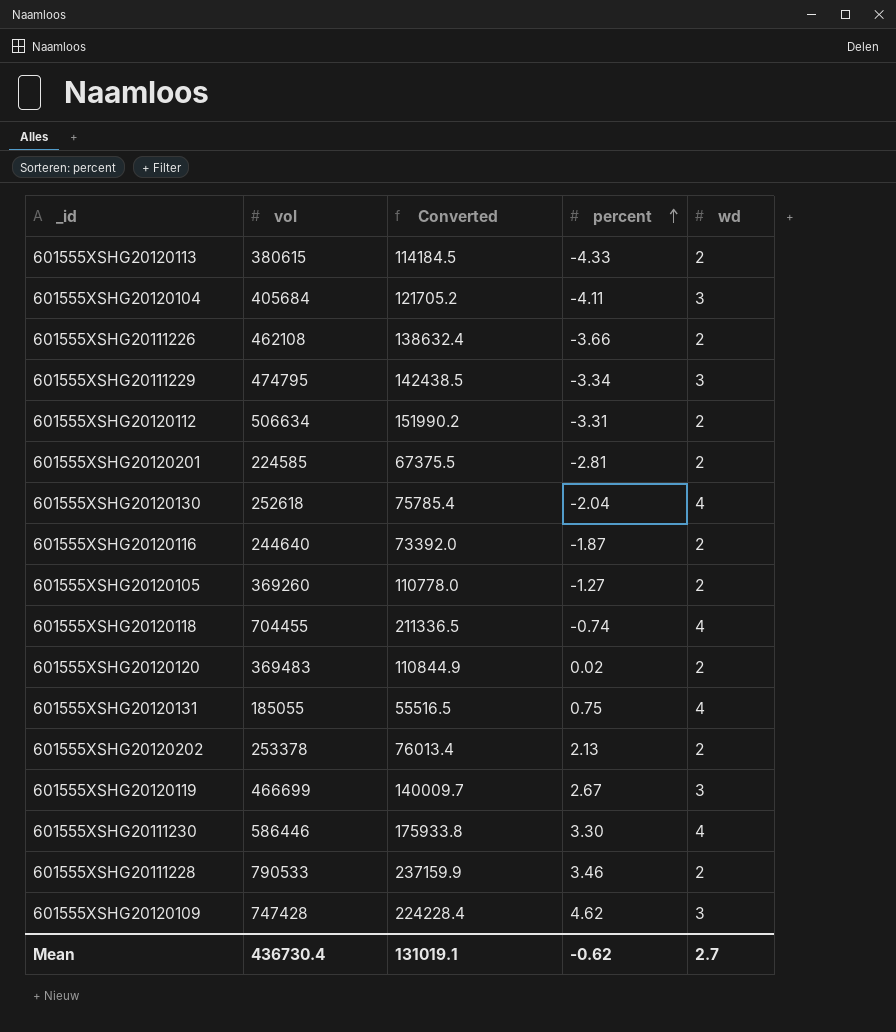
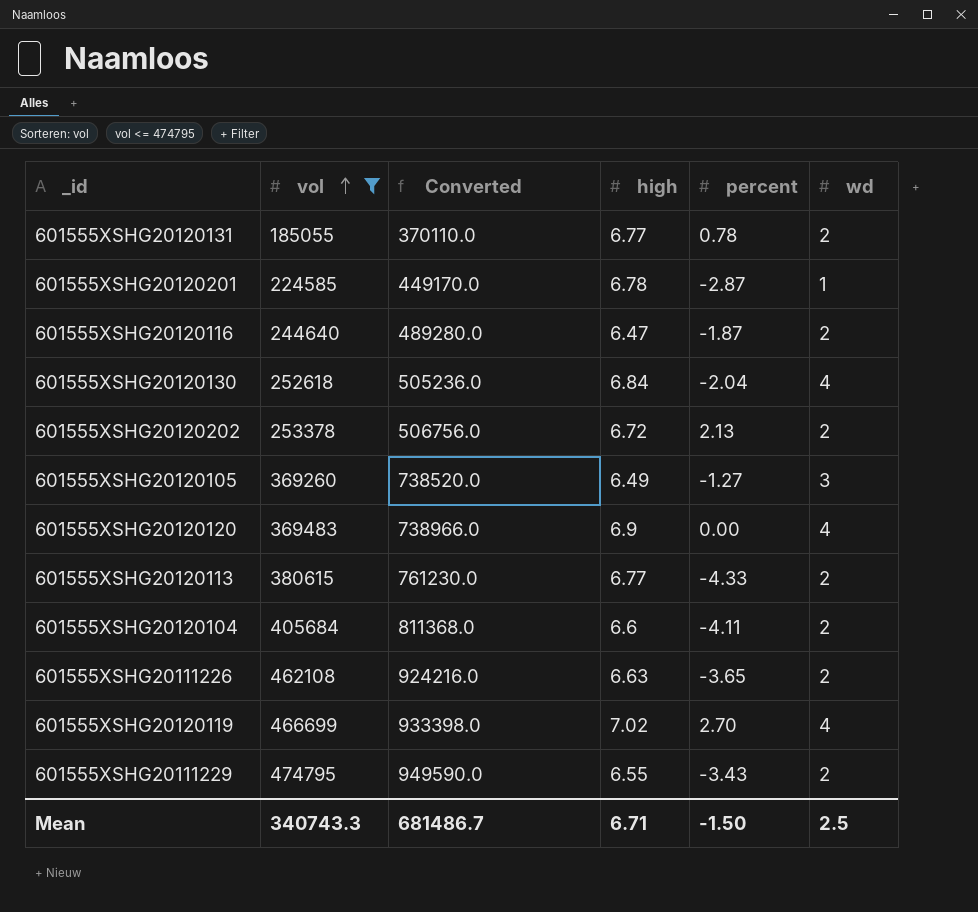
filter: none -> vol <= 474795
row order: percent ascending -> vol ascending
column Converted | formula: [vol] * 0.3 -> [vol] * 2
column high | position: none -> 4
601555XSHG20120131 | percent: 0.75 -> 0.78
601555XSHG20120131 | wd: 4 -> 2
601555XSHG20120201 | percent: -2.81 -> -2.87
601555XSHG20120201 | wd: 2 -> 1
601555XSHG20120105 | wd: 2 -> 3
601555XSHG20120120 | percent: 0.02 -> 0.00
601555XSHG20120120 | wd: 2 -> 4
601555XSHG20120104 | wd: 3 -> 2
601555XSHG20111226 | percent: -3.66 -> -3.65
601555XSHG20120119 | percent: 2.67 -> 2.70
601555XSHG20120119 | wd: 3 -> 4
601555XSHG20111229 | percent: -3.34 -> -3.43
601555XSHG20111229 | wd: 3 -> 2
Mean | vol: 436730.4 -> 340743.3
Mean | Converted: 131019.1 -> 681486.7
Mean | percent: -0.62 -> -1.50
Mean | wd: 2.7 -> 2.5

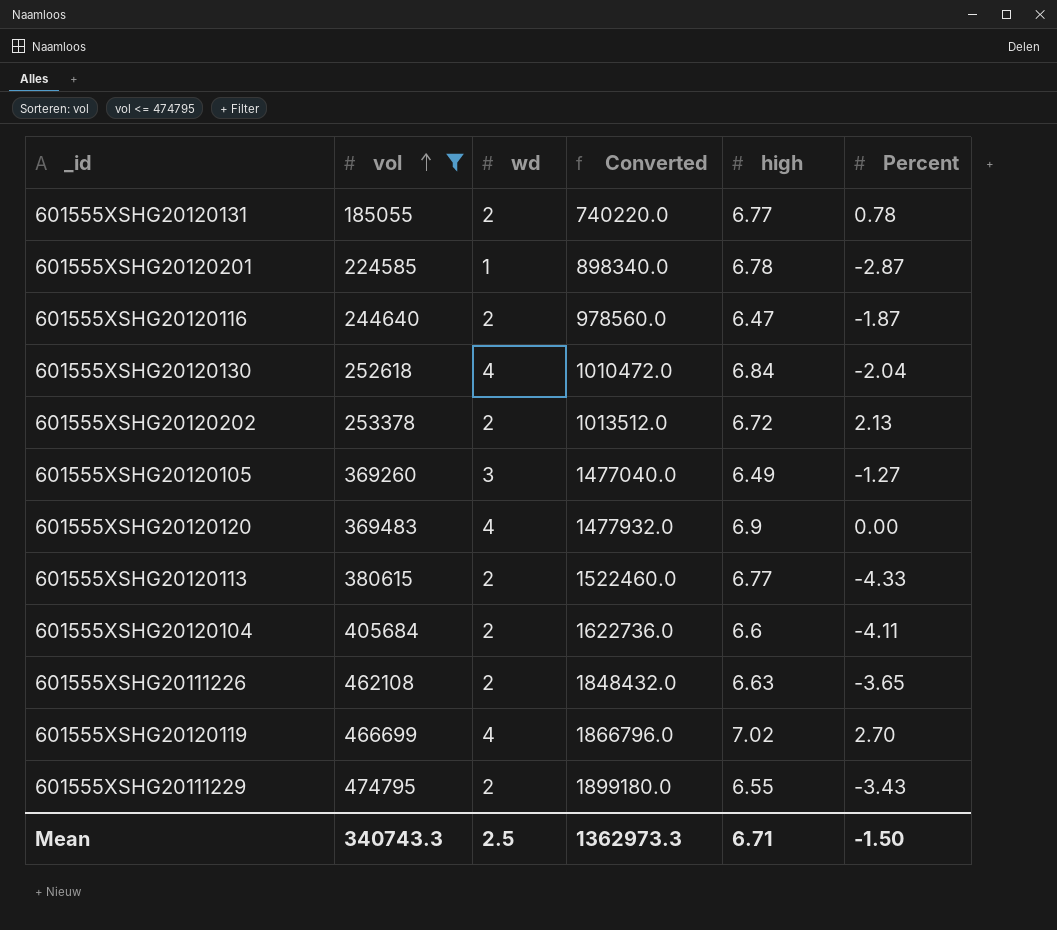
column wd | position: 6 -> 3
column Converted | formula: [vol] * 2 -> [vol] * 4
column name: percent -> Percent
Mean | Converted: 681486.7 -> 1362973.3

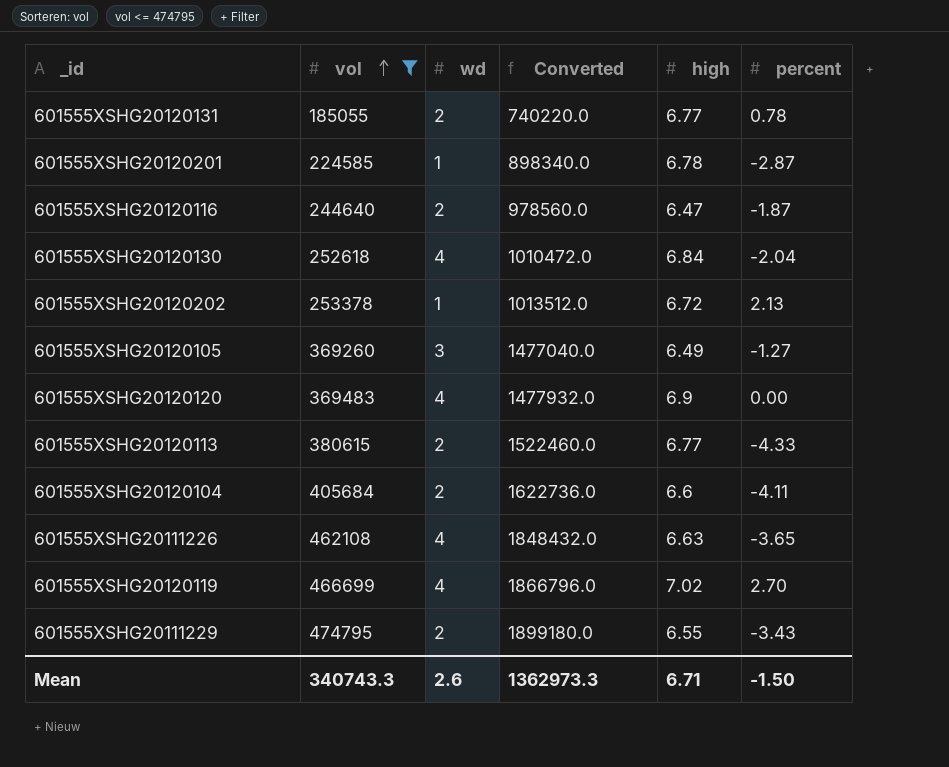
column name: Percent -> percent
601555XSHG20120202 | wd: 2 -> 1
601555XSHG20111226 | wd: 2 -> 4
Mean | wd: 2.5 -> 2.6

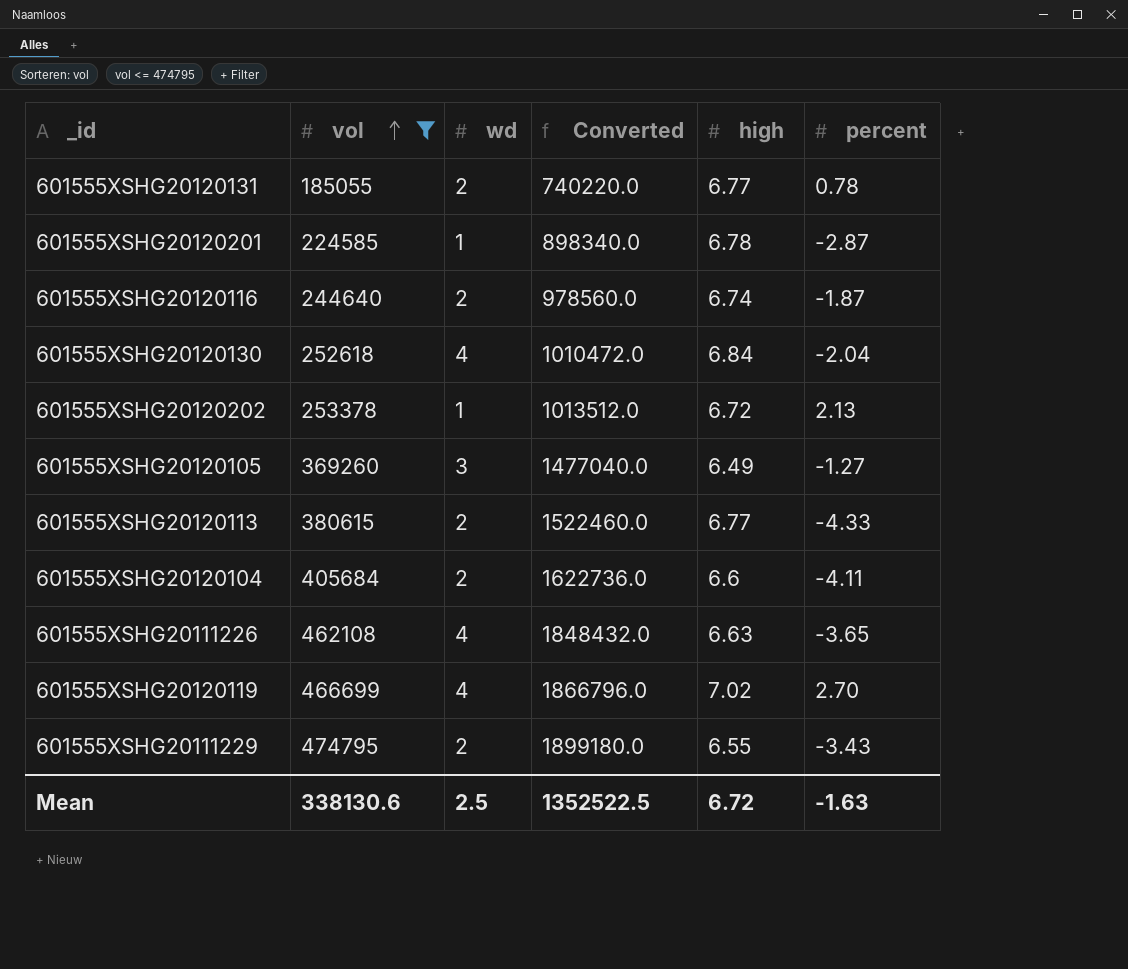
row 601555XSHG20120120: 369483 | 4 | 1477932.0 | 6.9 | 0.00 -> none
601555XSHG20120116 | high: 6.47 -> 6.74
Mean | vol: 340743.3 -> 338130.6
Mean | wd: 2.6 -> 2.5
Mean | Converted: 1362973.3 -> 1352522.5
Mean | high: 6.71 -> 6.72
Mean | percent: -1.50 -> -1.63

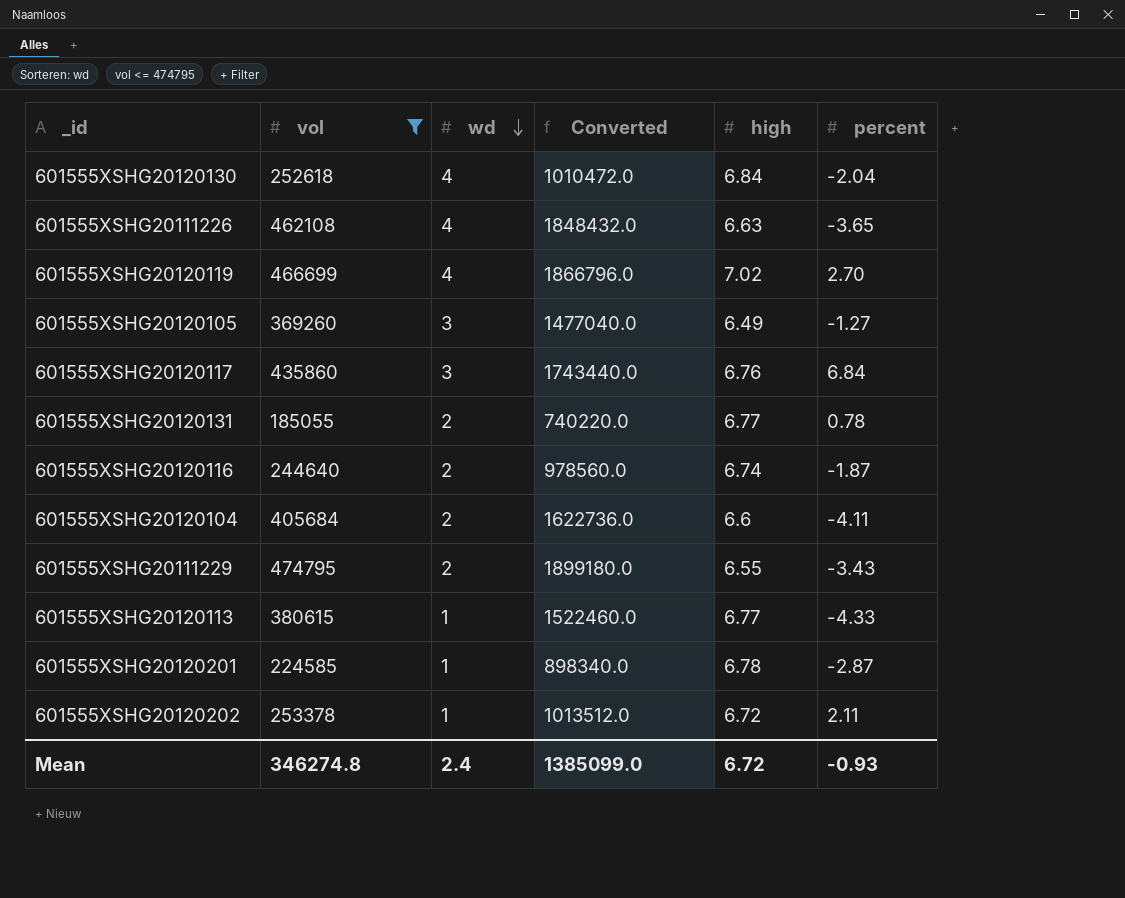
row order: vol ascending -> wd descending
row 601555XSHG20120117: none -> 435860 | 3 | 1743440.0 | 6.76 | 6.84
601555XSHG20120113 | wd: 2 -> 1
601555XSHG20120202 | percent: 2.13 -> 2.11
Mean | vol: 338130.6 -> 346274.8
Mean | wd: 2.5 -> 2.4
Mean | Converted: 1352522.5 -> 1385099.0
Mean | percent: -1.63 -> -0.93

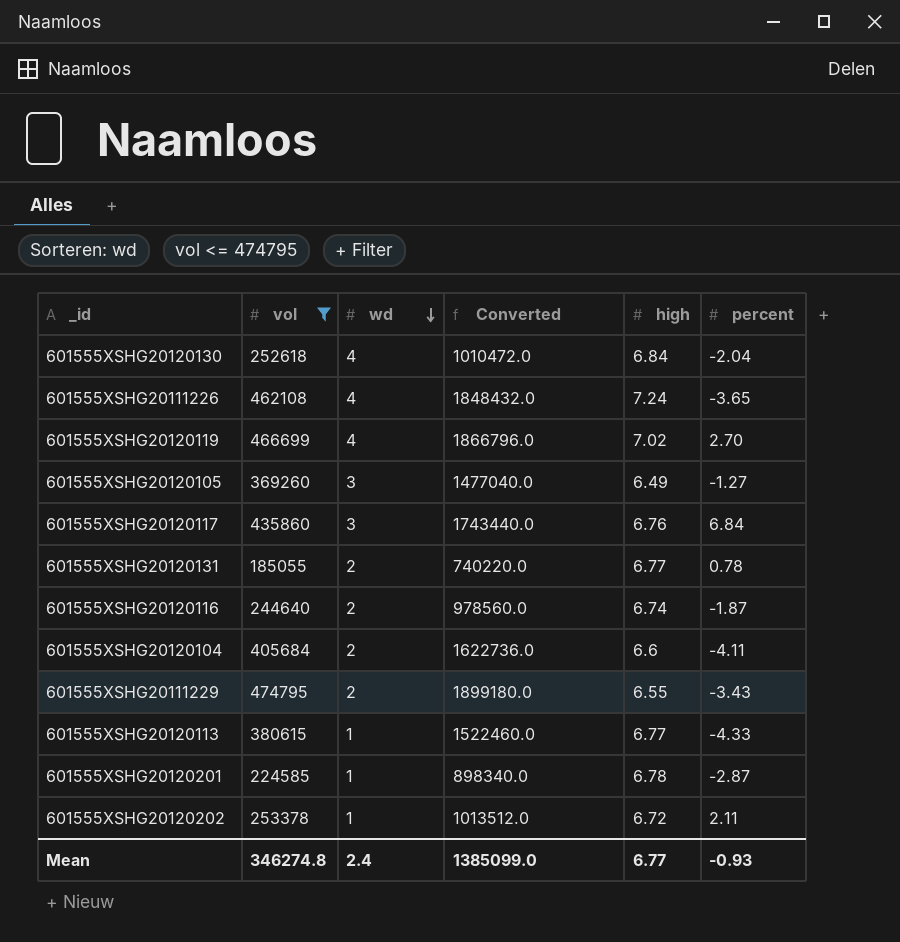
601555XSHG20111226 | high: 6.63 -> 7.24
Mean | high: 6.72 -> 6.77

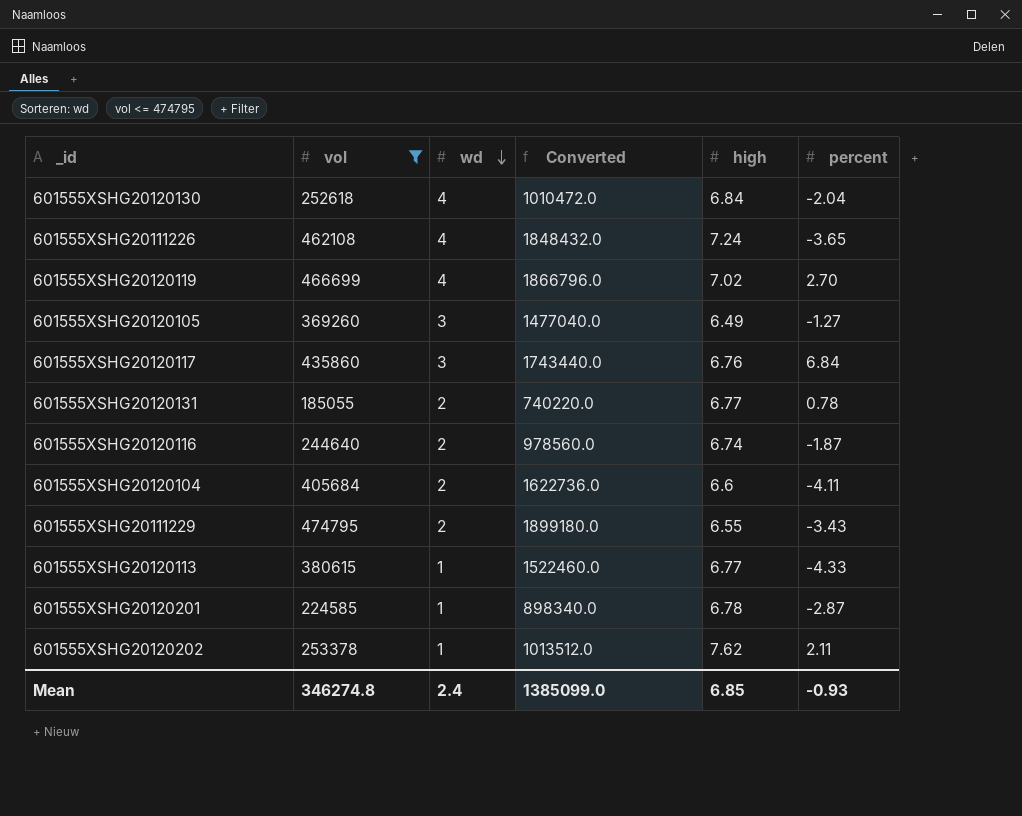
601555XSHG20120202 | high: 6.72 -> 7.62
Mean | high: 6.77 -> 6.85

